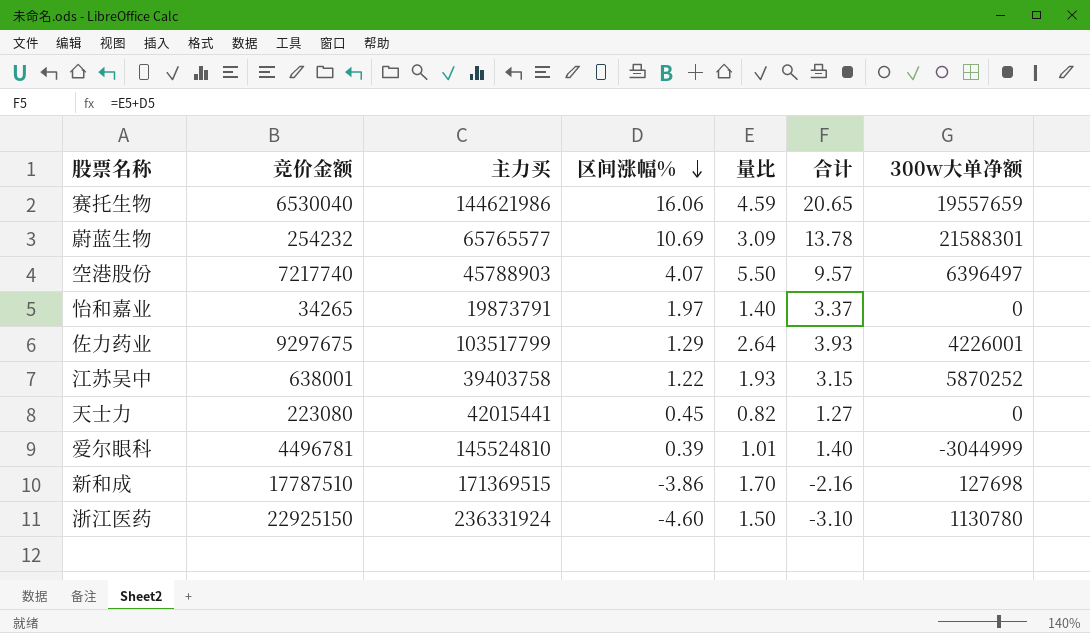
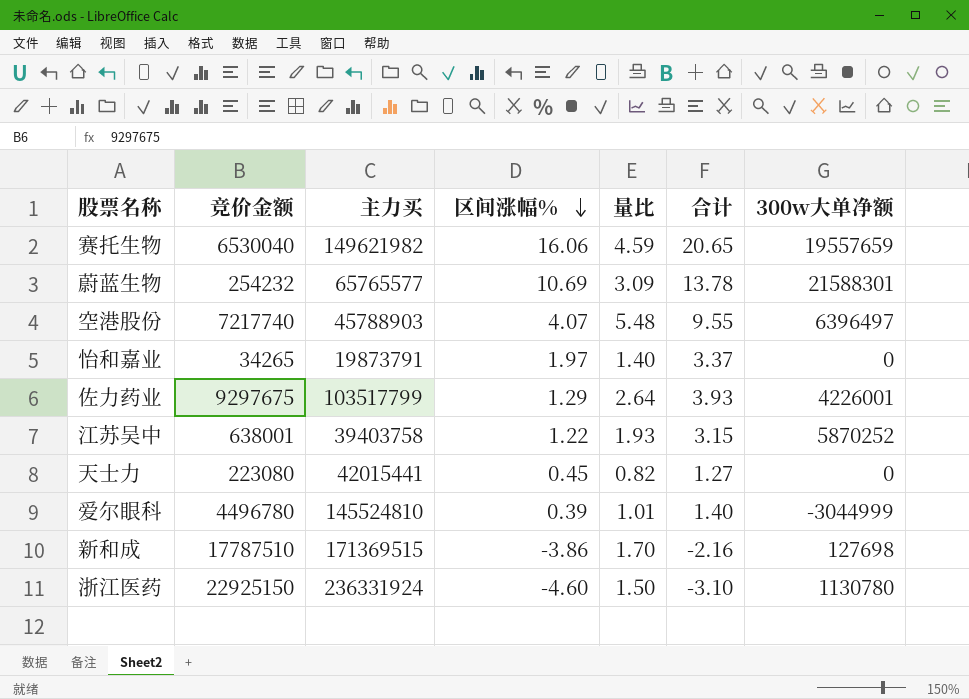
赛托生物 | 主力买: 144621986 -> 149621982
空港股份 | 量比: 5.50 -> 5.48
空港股份 | 合计: 9.57 -> 9.55
爱尔眼科 | 竞价金额: 4496781 -> 4496780

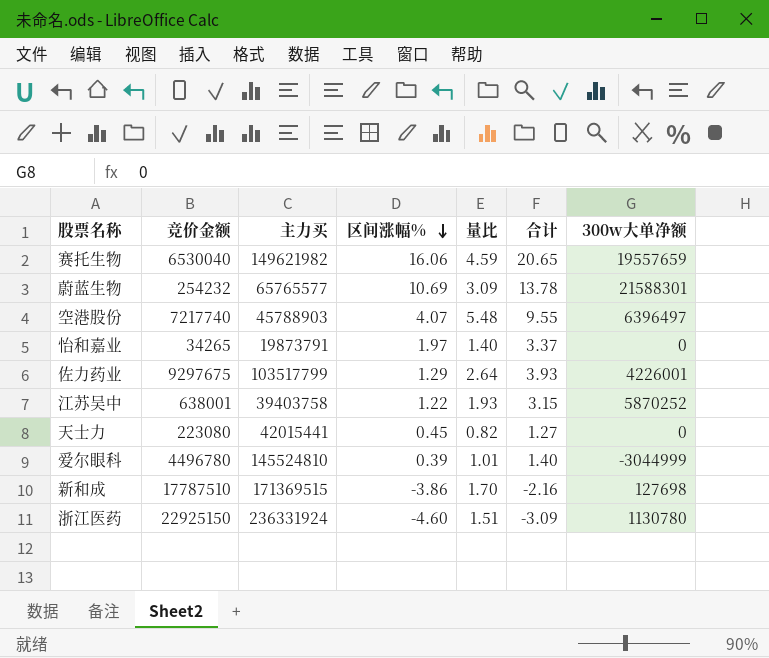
浙江医药 | 量比: 1.50 -> 1.51
浙江医药 | 合计: -3.10 -> -3.09

